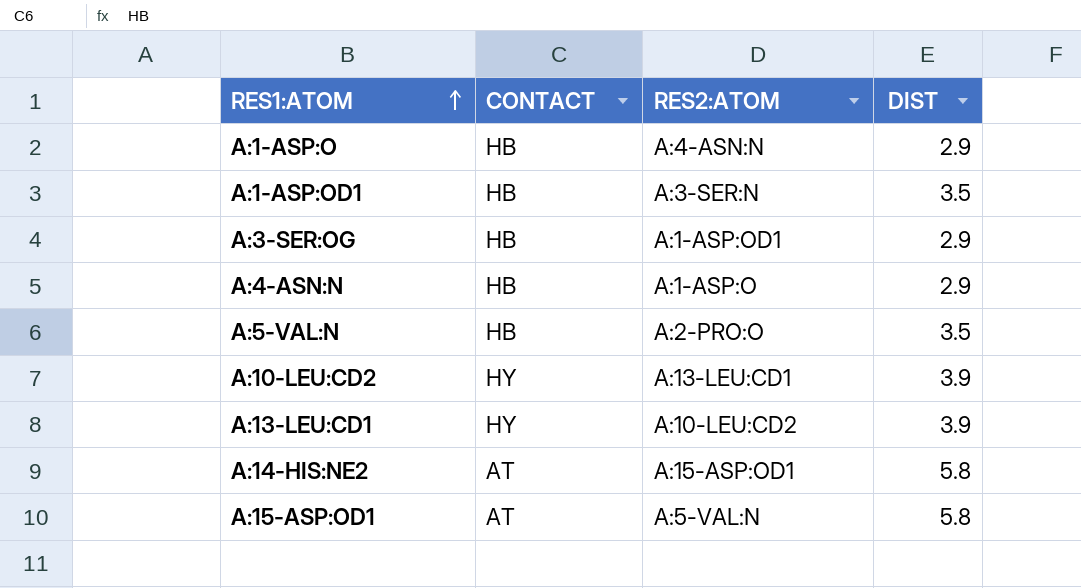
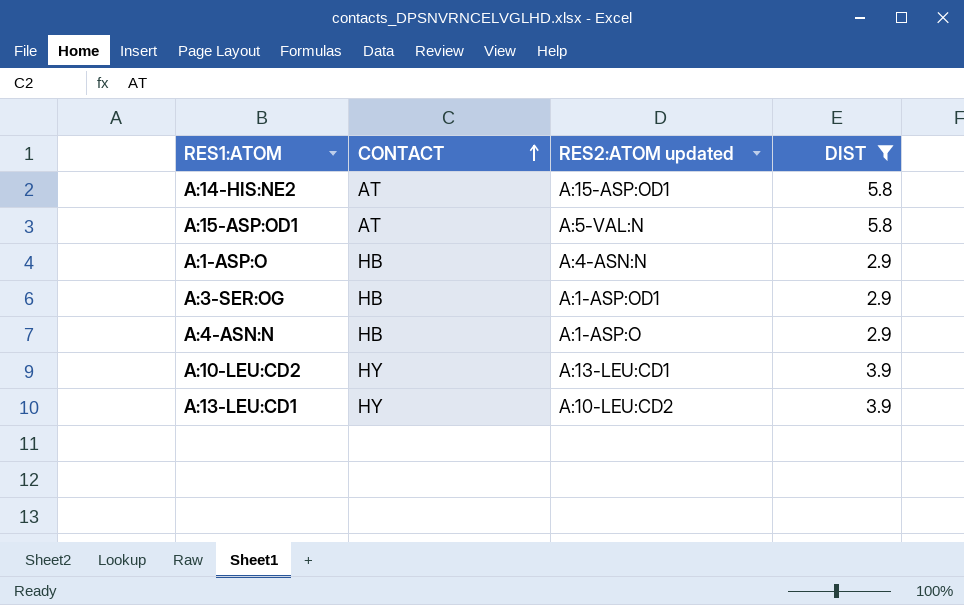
filter: none -> DIST != 3.5
row order: RES1:ATOM ascending -> CONTACT ascending
column name: RES2:ATOM -> RES2:ATOM updated

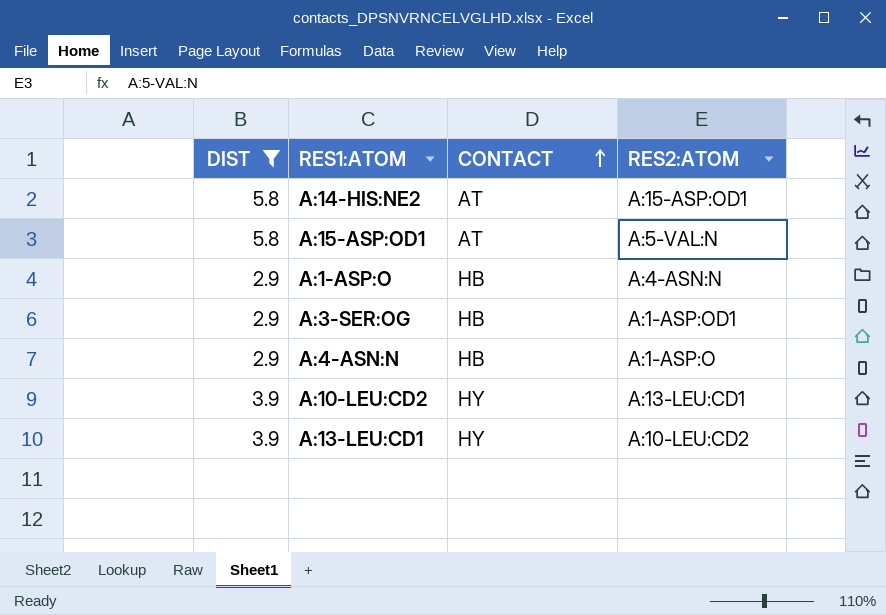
column DIST | position: 4 -> 1
column name: RES2:ATOM updated -> RES2:ATOM

